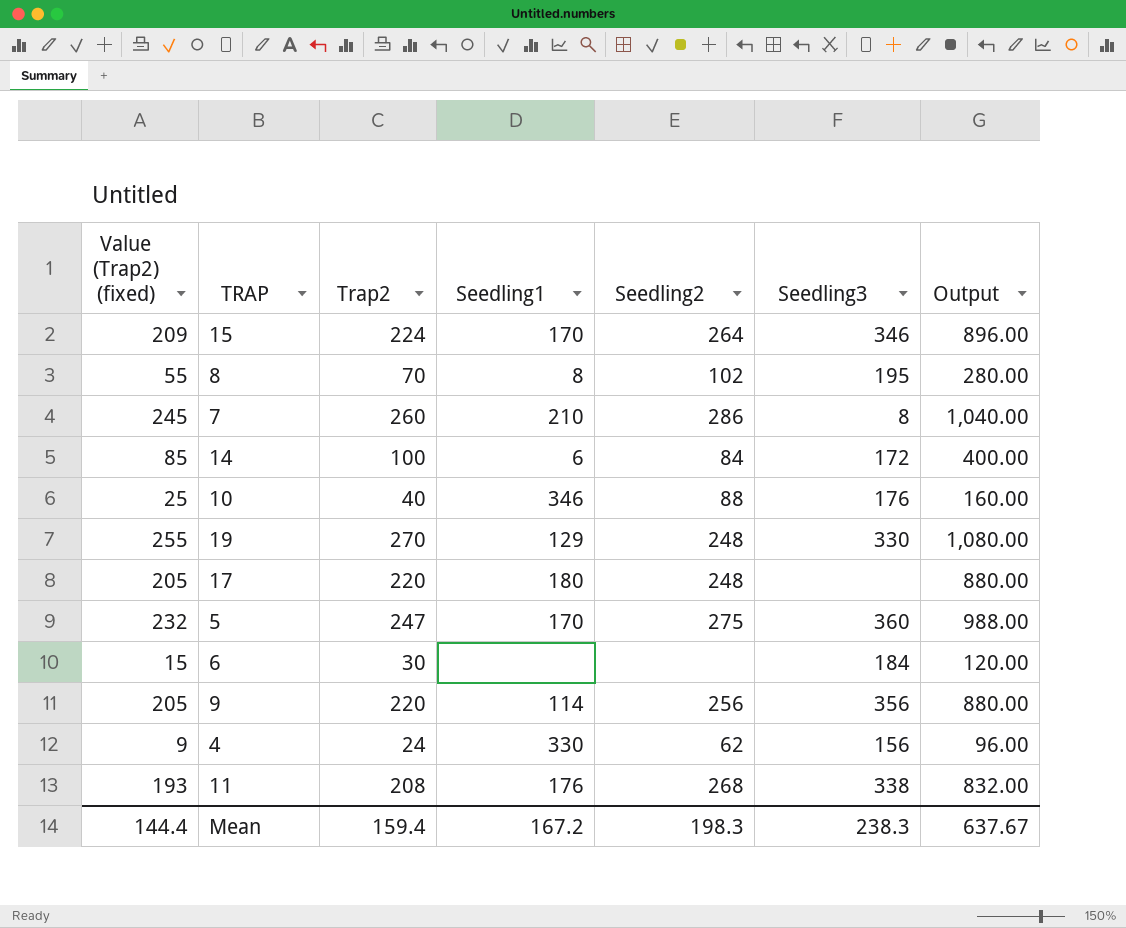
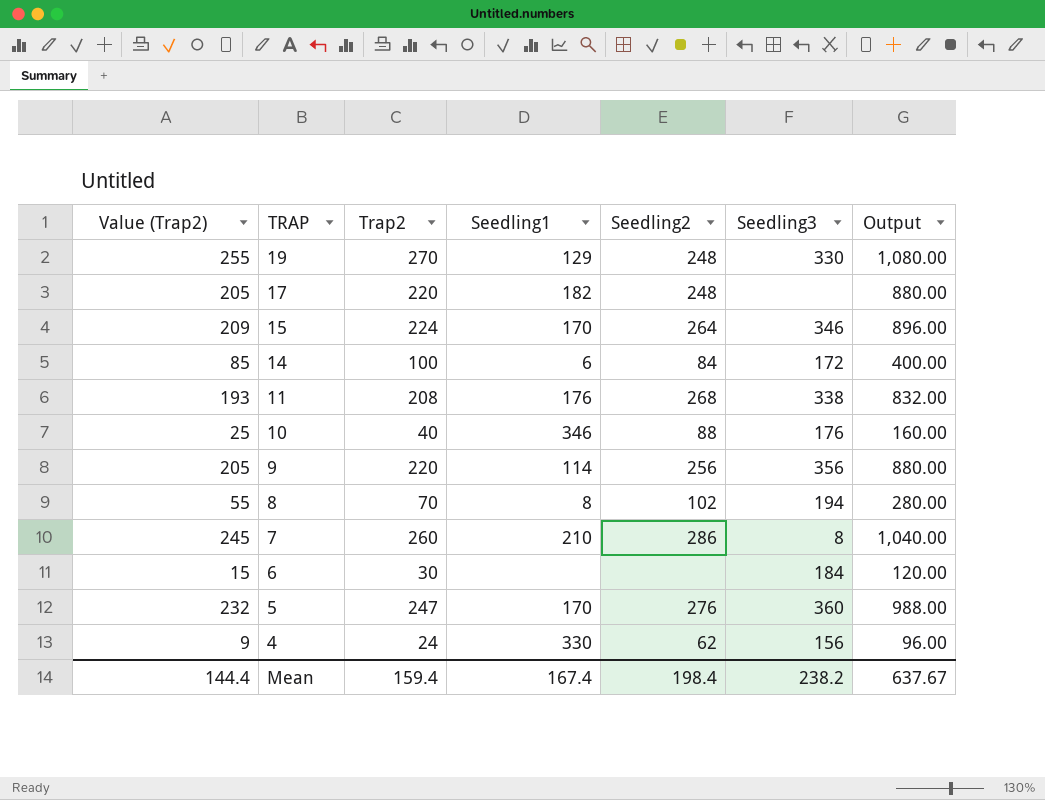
row order: none -> TRAP descending
column name: Value (Trap2) (fixed) -> Value (Trap2)
17 | Seedling1: 180 -> 182
8 | Seedling3: 195 -> 194
5 | Seedling2: 275 -> 276
Mean | Seedling1: 167.2 -> 167.4
Mean | Seedling2: 198.3 -> 198.4
Mean | Seedling3: 238.3 -> 238.2

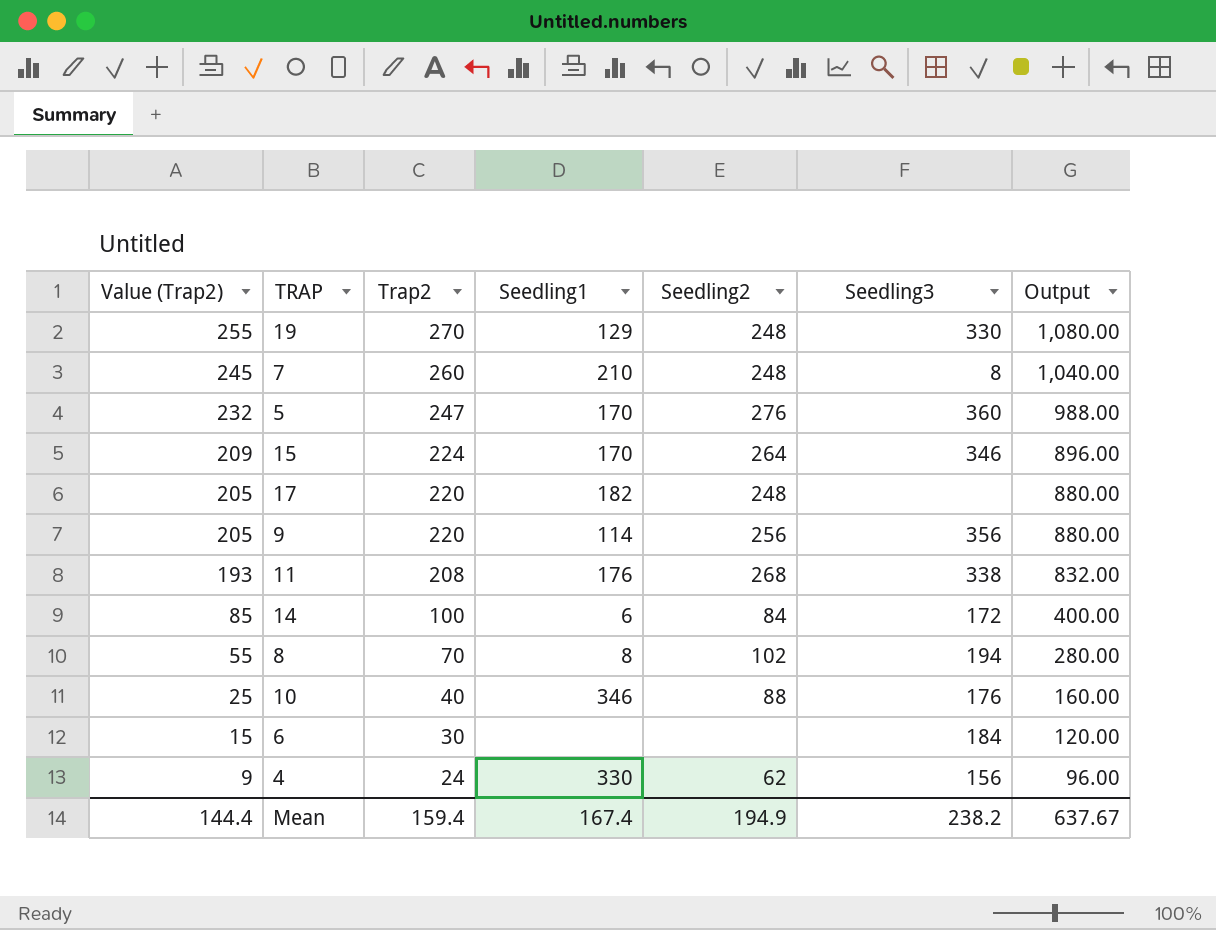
row order: TRAP descending -> Value (Trap2) descending
7 | Seedling2: 286 -> 248
Mean | Seedling2: 198.4 -> 194.9

